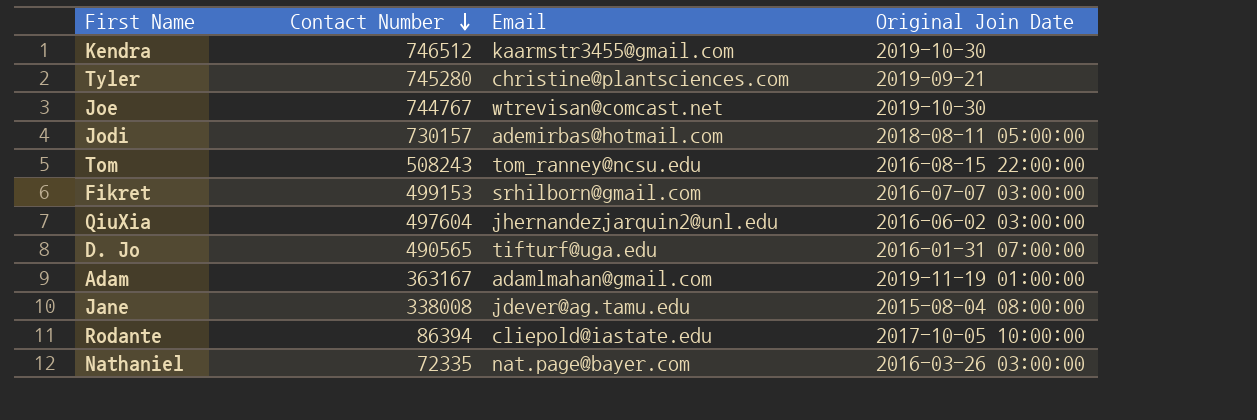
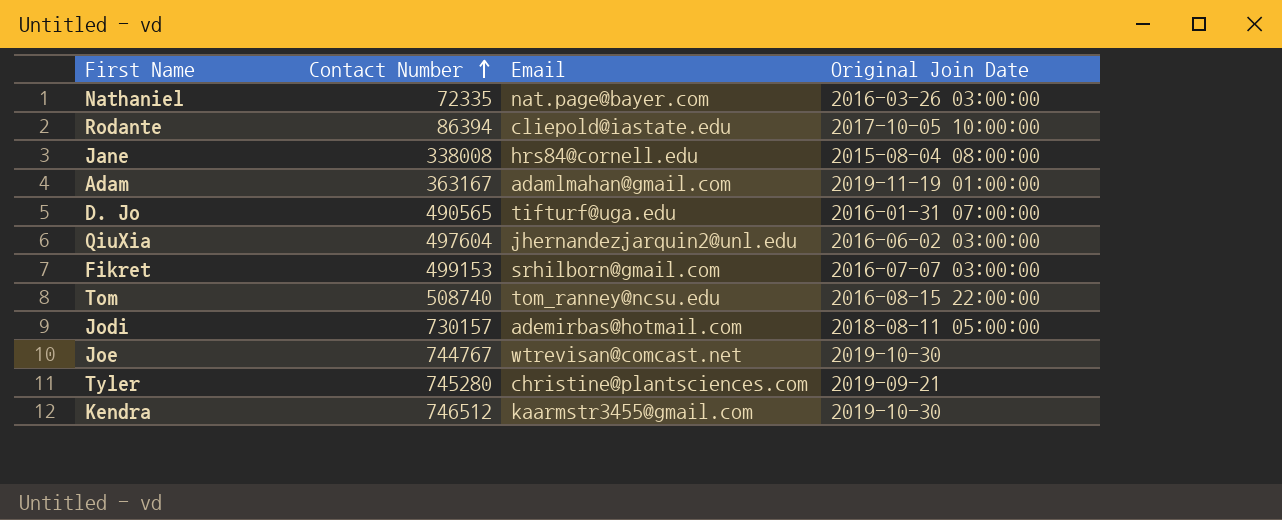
row order: Contact Number descending -> Contact Number ascending
Jane | Email: jdever@ag.tamu.edu -> hrs84@cornell.edu
Tom | Contact Number: 508243 -> 508740

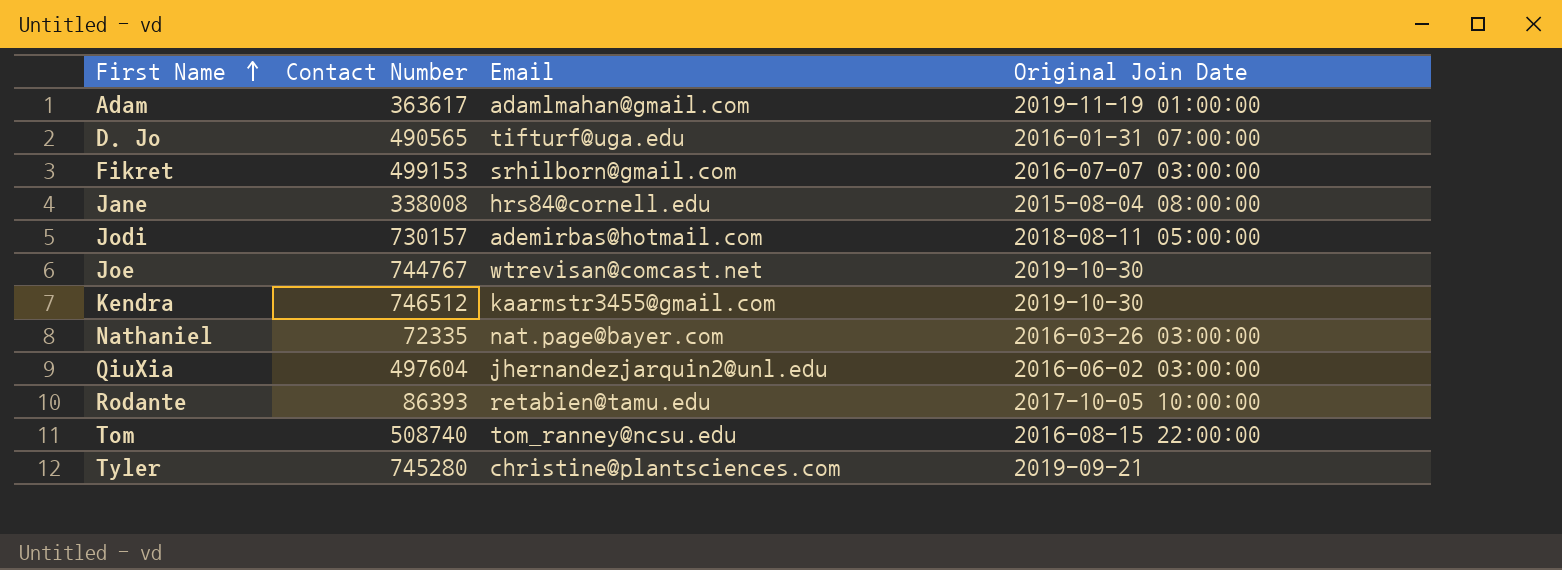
row order: Contact Number ascending -> First Name ascending
Adam | Contact Number: 363167 -> 363617
Rodante | Contact Number: 86394 -> 86393
Rodante | Email: cliepold@iastate.edu -> retabien@tamu.edu

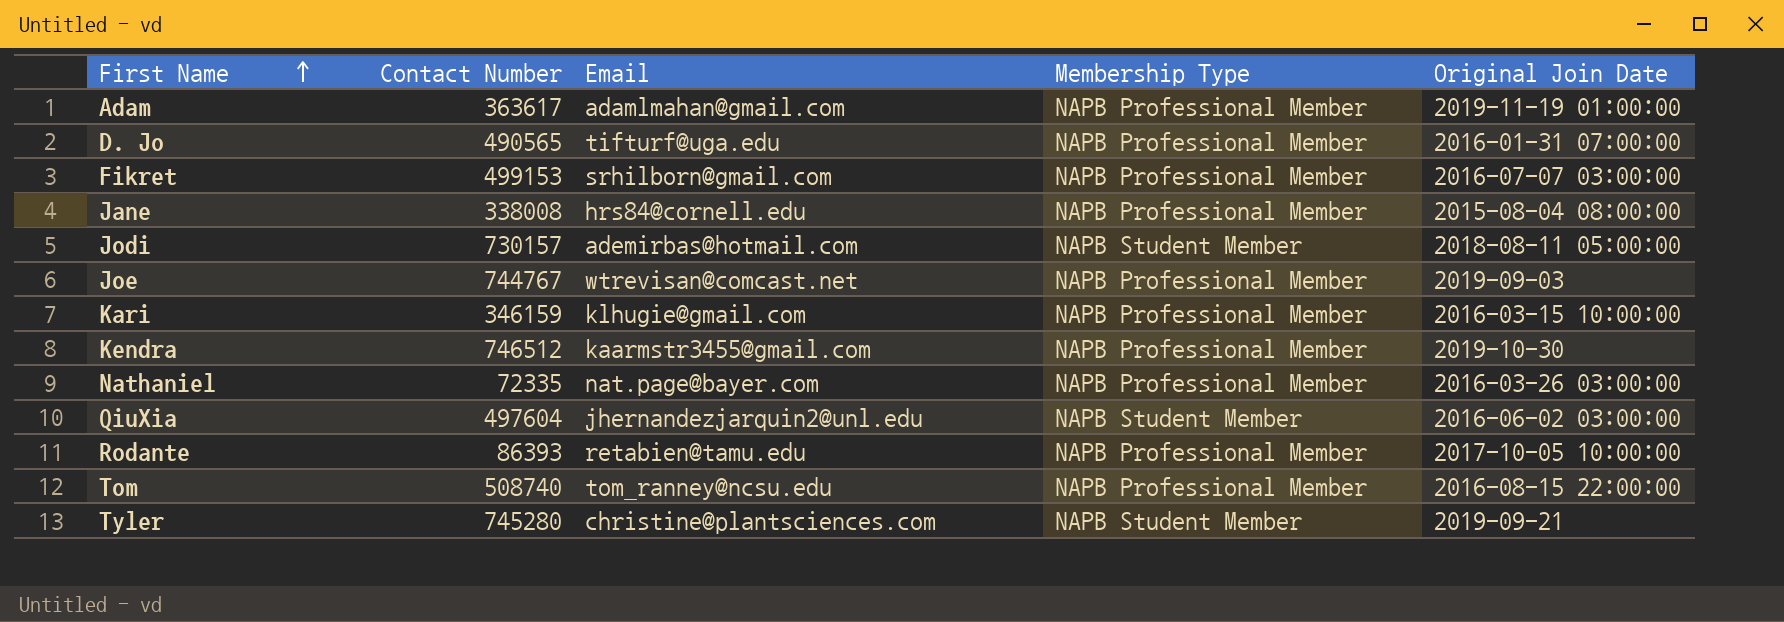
column Membership Type | position: none -> 4
Joe | Original Join Date: 2019-10-30 -> 2019-09-03
row Kari: none -> 346159 | klhugie@gmail.com | NAPB Professional Member | 2016-03-15 10:00:00

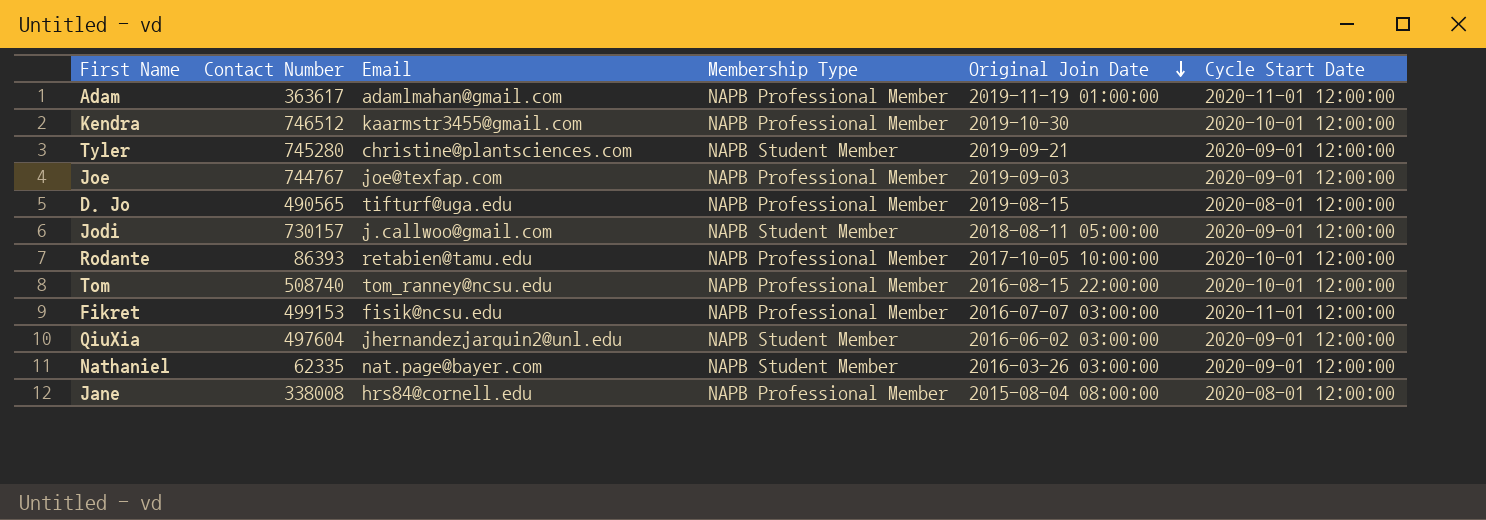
row order: First Name ascending -> Original Join Date descending
column Cycle Start Date | position: none -> 6
row Kari: 346159 | klhugie@gmail.com | NAPB Professional Member | 2016-03-15 10:00:00 -> none
Joe | Email: wtrevisan@comcast.net -> joe@texfap.com
D. Jo | Original Join Date: 2016-01-31 07:00:00 -> 2019-08-15
Jodi | Email: ademirbas@hotmail.com -> j.callwoo@gmail.com
Fikret | Email: srhilborn@gmail.com -> fisik@ncsu.edu
Nathaniel | Contact Number: 72335 -> 62335
Nathaniel | Membership Type: NAPB Professional Member -> NAPB Student Member

